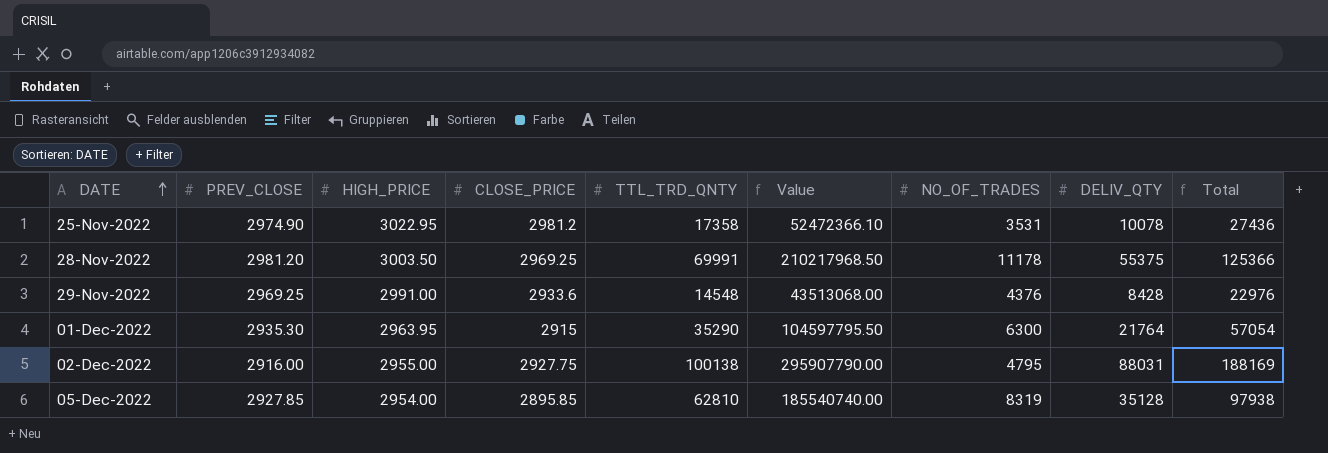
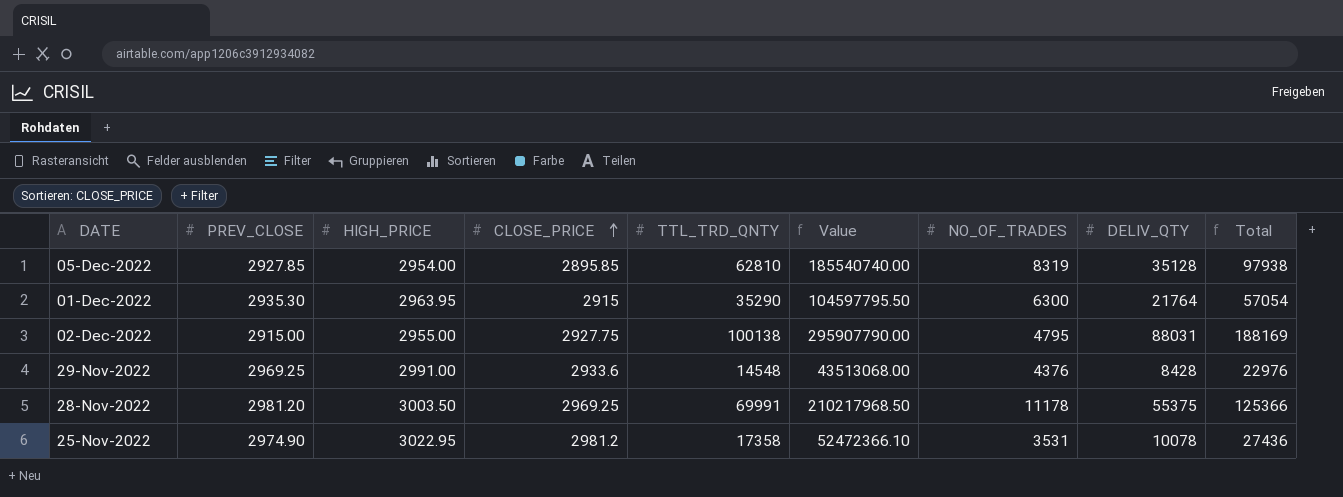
row order: DATE ascending -> CLOSE_PRICE ascending
02-Dec-2022 | PREV_CLOSE: 2916.00 -> 2915.00

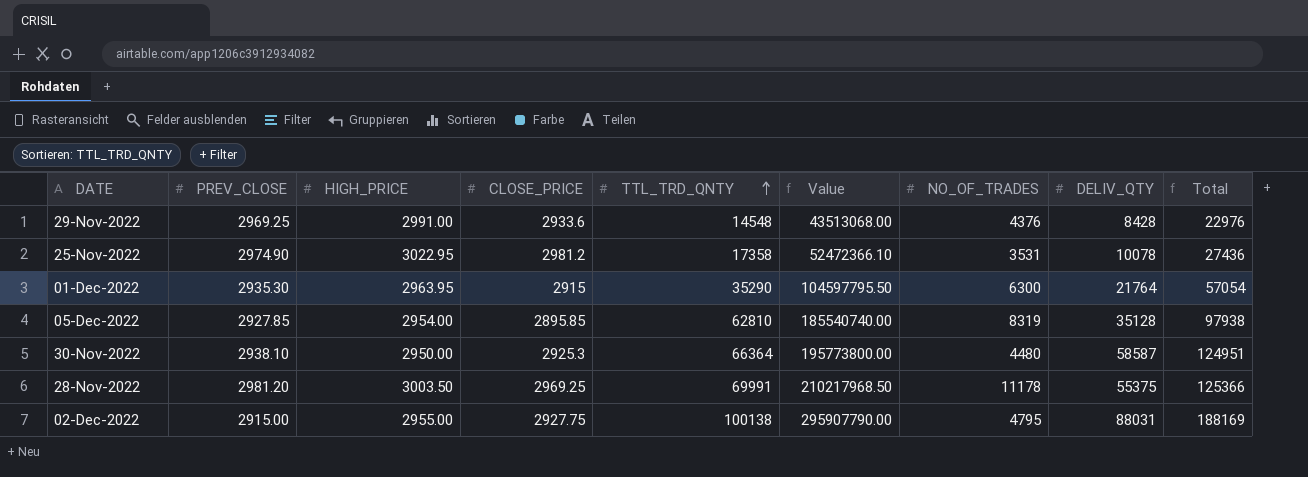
row order: CLOSE_PRICE ascending -> TTL_TRD_QNTY ascending
row 30-Nov-2022: none -> 2938.10 | 2950.00 | 2925.3 | 66364 | 195773800.00 | 4480 | 58587 | 124951

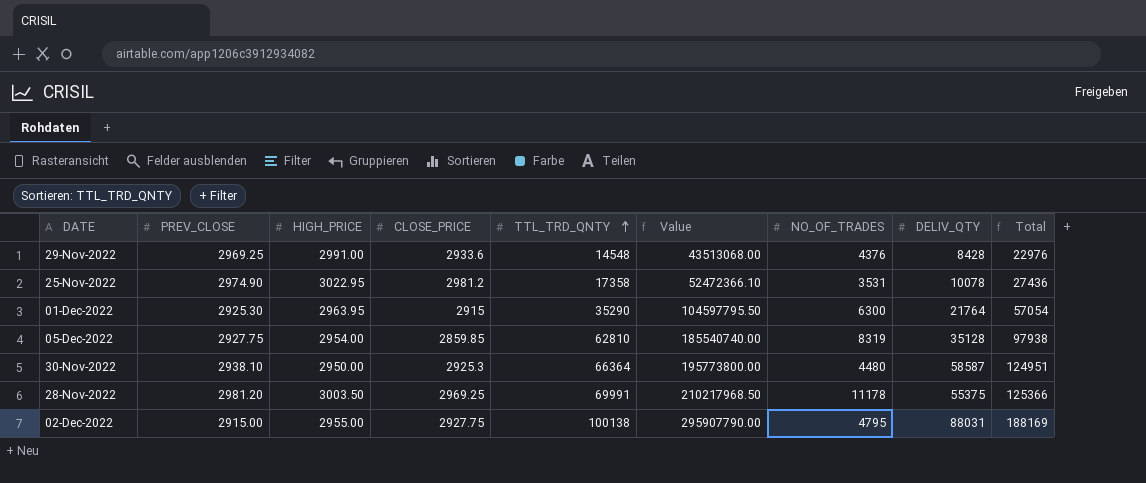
01-Dec-2022 | PREV_CLOSE: 2935.30 -> 2925.30
05-Dec-2022 | PREV_CLOSE: 2927.85 -> 2927.75
05-Dec-2022 | CLOSE_PRICE: 2895.85 -> 2859.85

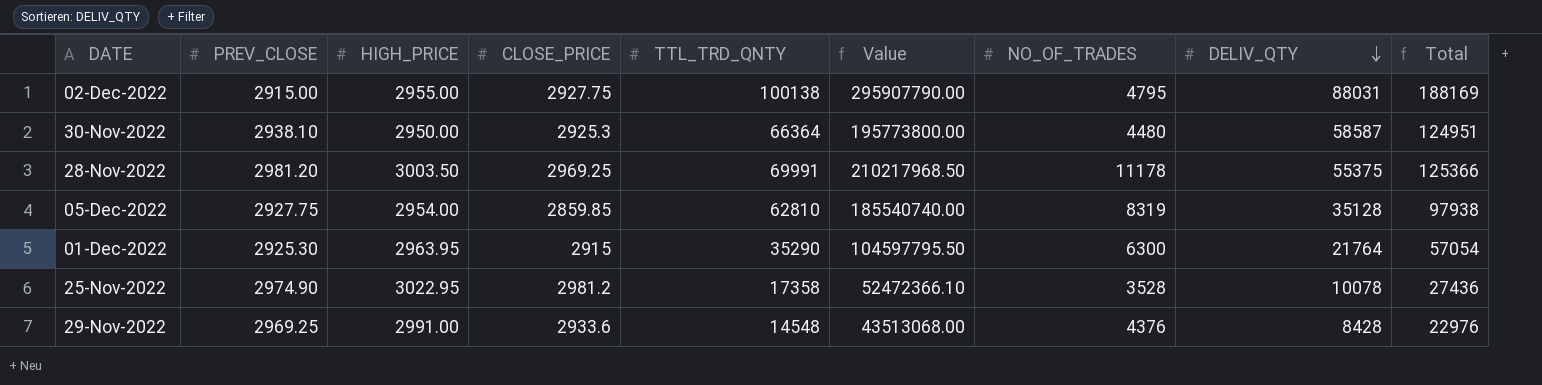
row order: TTL_TRD_QNTY ascending -> DELIV_QTY descending
25-Nov-2022 | NO_OF_TRADES: 3531 -> 3528

